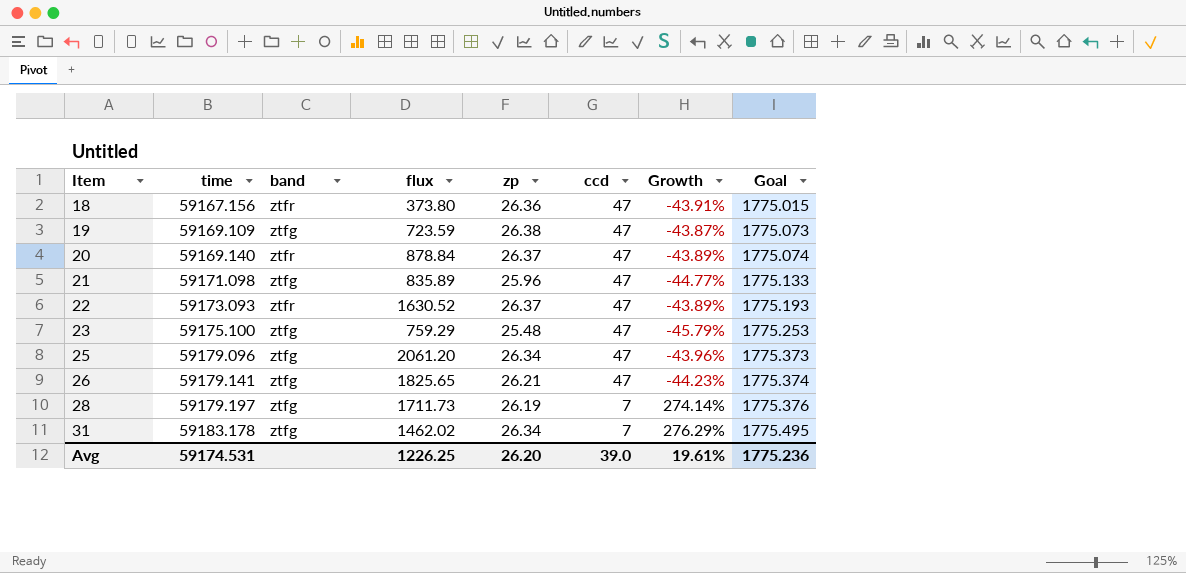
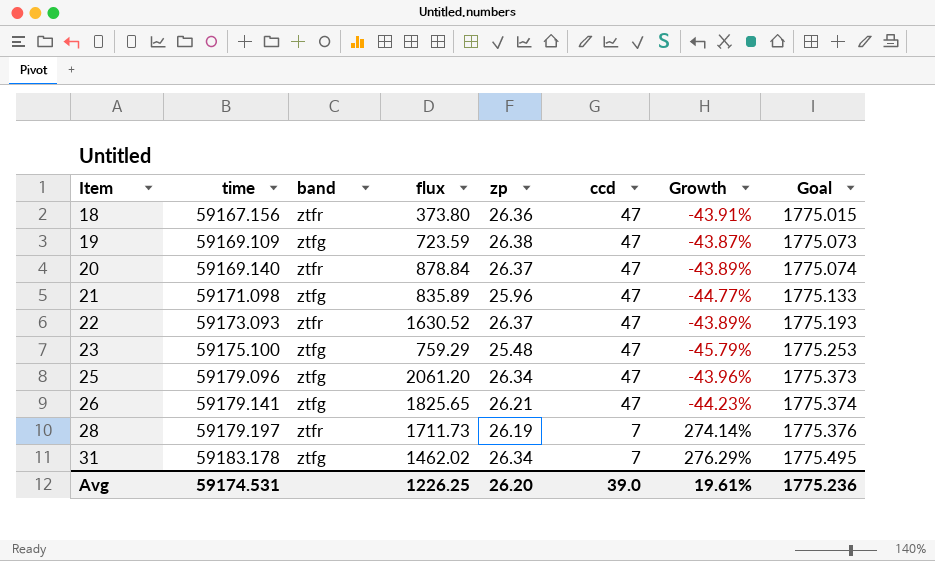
28 | band: ztfg -> ztfr

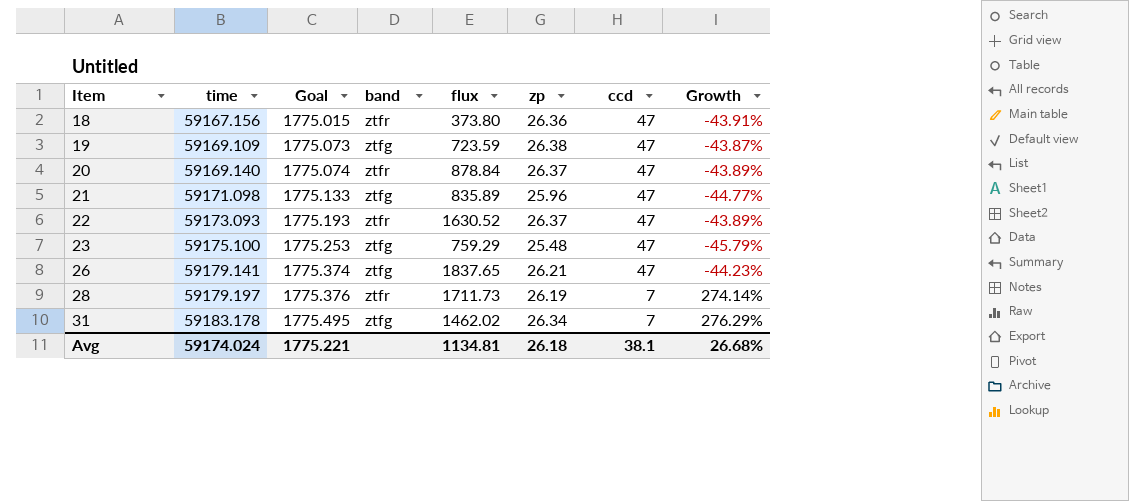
column Goal | position: 8 -> 3
row 25: 59179.096 | ztfg | 2061.20 | 26.34 | 47 | -43.96% | 1775.373 -> none
26 | flux: 1825.65 -> 1837.65
Avg | time: 59174.531 -> 59174.024
Avg | Goal: 1775.236 -> 1775.221
Avg | flux: 1226.25 -> 1134.81
Avg | zp: 26.20 -> 26.18
Avg | ccd: 39.0 -> 38.1
Avg | Growth: 19.61% -> 26.68%

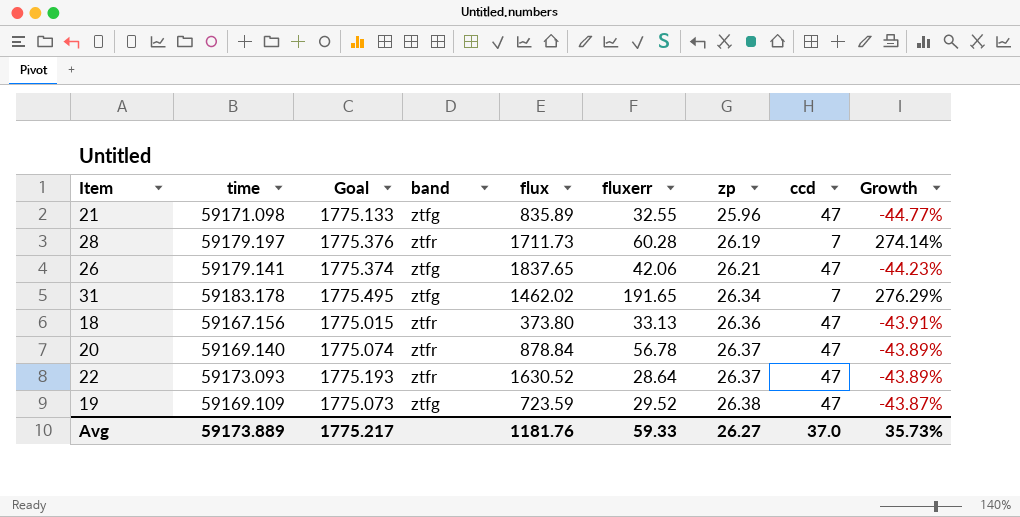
row order: Item ascending -> zp ascending
column fluxerr | position: none -> 6
row 23: 59175.100 | 1775.253 | ztfg | 759.29 | 25.48 | 47 | -45.79% -> none
Avg | time: 59174.024 -> 59173.889
Avg | Goal: 1775.221 -> 1775.217
Avg | flux: 1134.81 -> 1181.76
Avg | zp: 26.18 -> 26.27
Avg | ccd: 38.1 -> 37.0
Avg | Growth: 26.68% -> 35.73%

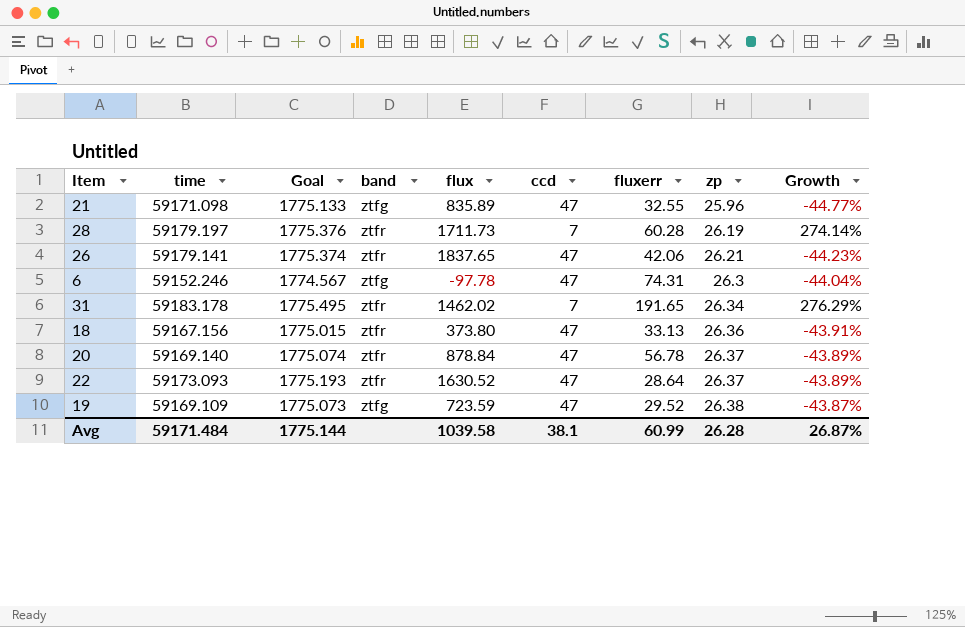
column ccd | position: 8 -> 6
26 | band: ztfg -> ztfr
row 6: none -> 59152.246 | 1774.567 | ztfg | -97.78 | 47 | 74.31 | 26.3 | -44.04%
31 | band: ztfg -> ztfr
Avg | time: 59173.889 -> 59171.484
Avg | Goal: 1775.217 -> 1775.144
Avg | flux: 1181.76 -> 1039.58
Avg | ccd: 37.0 -> 38.1
Avg | fluxerr: 59.33 -> 60.99
Avg | zp: 26.27 -> 26.28
Avg | Growth: 35.73% -> 26.87%

